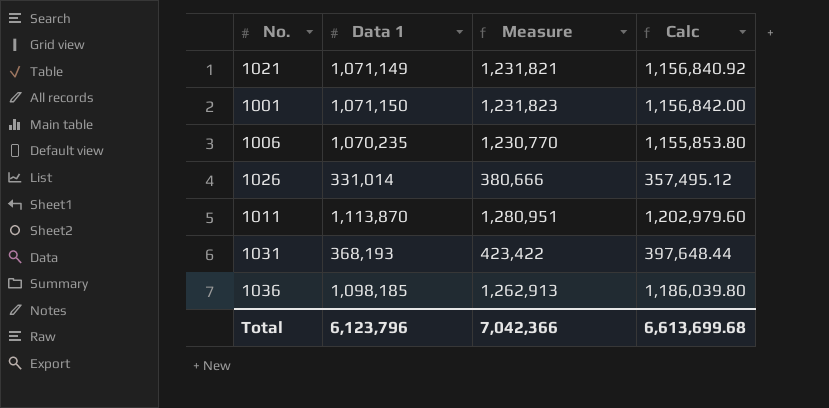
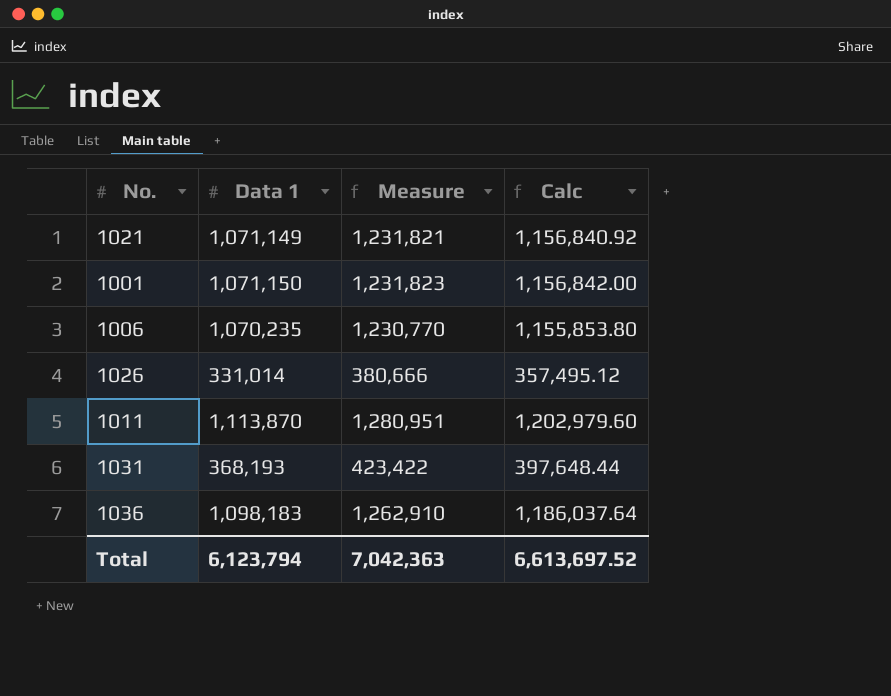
1036 | Data 1: 1,098,185 -> 1,098,183
1036 | Measure: 1,262,913 -> 1,262,910
1036 | Calc: 1,186,039.80 -> 1,186,037.64
Total | Data 1: 6,123,796 -> 6,123,794
Total | Measure: 7,042,366 -> 7,042,363
Total | Calc: 6,613,699.68 -> 6,613,697.52

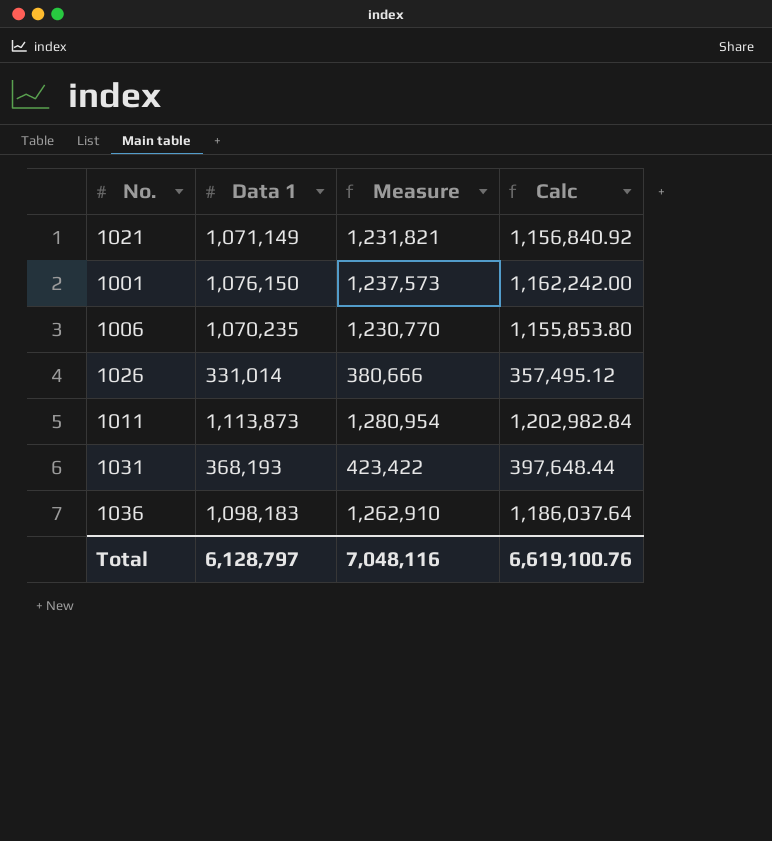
1001 | Data 1: 1,071,150 -> 1,076,150
1001 | Measure: 1,231,823 -> 1,237,573
1001 | Calc: 1,156,842.00 -> 1,162,242.00
1011 | Data 1: 1,113,870 -> 1,113,873
1011 | Measure: 1,280,951 -> 1,280,954
1011 | Calc: 1,202,979.60 -> 1,202,982.84
Total | Data 1: 6,123,794 -> 6,128,797
Total | Measure: 7,042,363 -> 7,048,116
Total | Calc: 6,613,697.52 -> 6,619,100.76

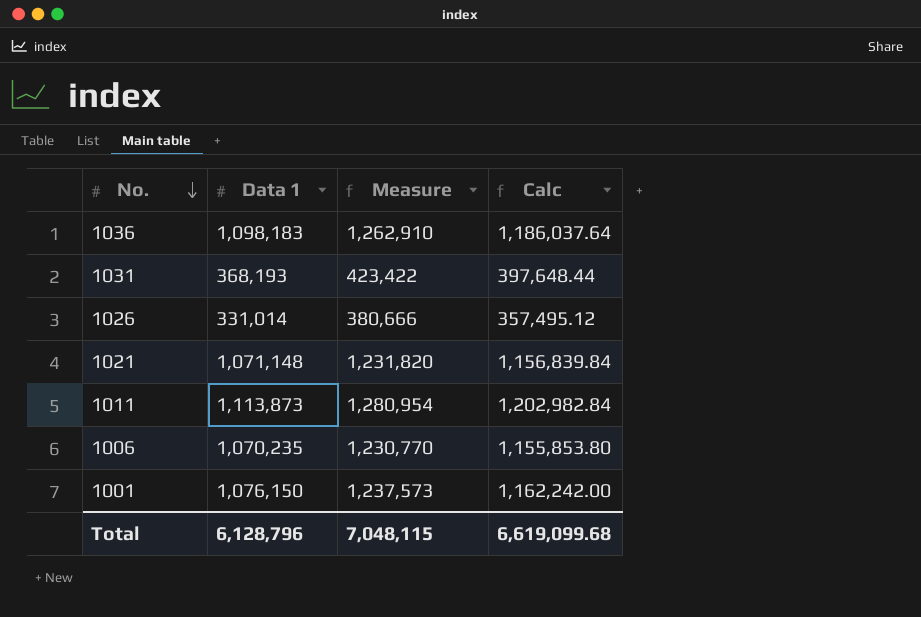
row order: none -> No. descending
1021 | Data 1: 1,071,149 -> 1,071,148
1021 | Measure: 1,231,821 -> 1,231,820
1021 | Calc: 1,156,840.92 -> 1,156,839.84
Total | Data 1: 6,128,797 -> 6,128,796
Total | Measure: 7,048,116 -> 7,048,115
Total | Calc: 6,619,100.76 -> 6,619,099.68

